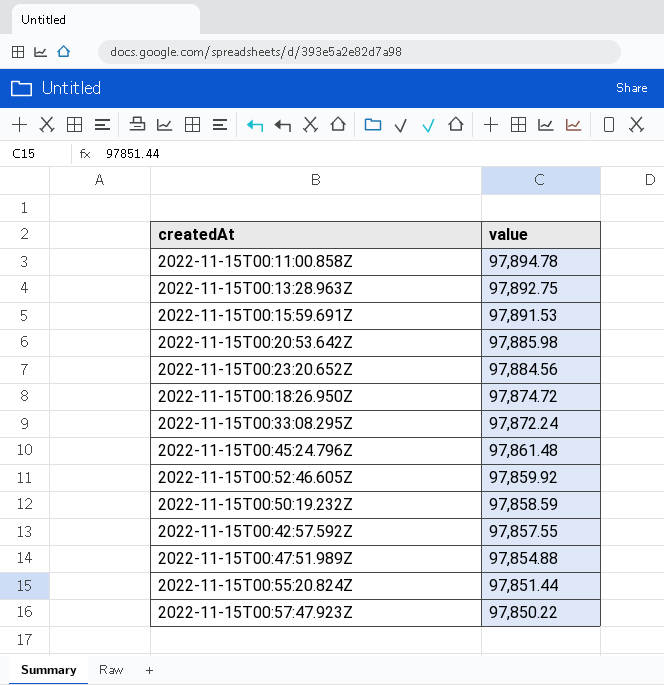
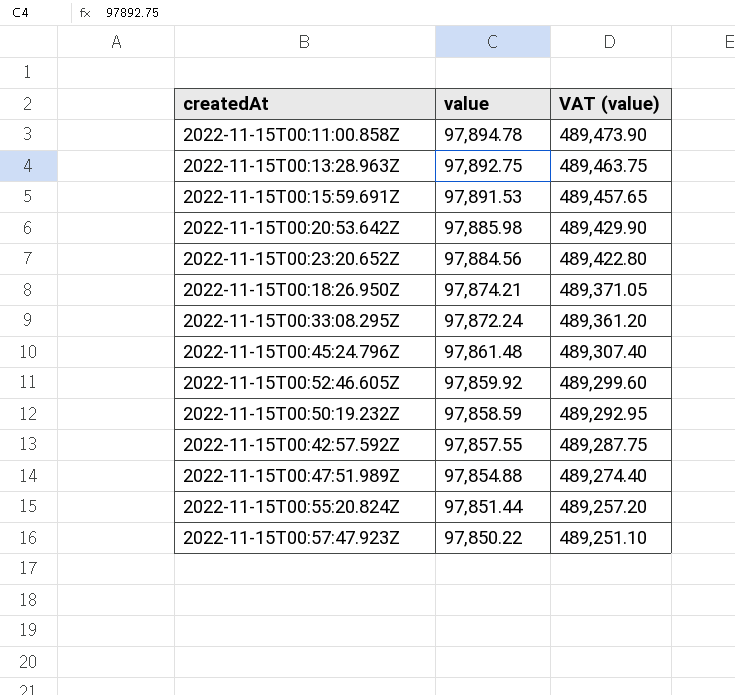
column VAT (value) | formula: none -> [value] * 5
2022-11-15T00:18:26.950Z | value: 97,874.72 -> 97,874.21

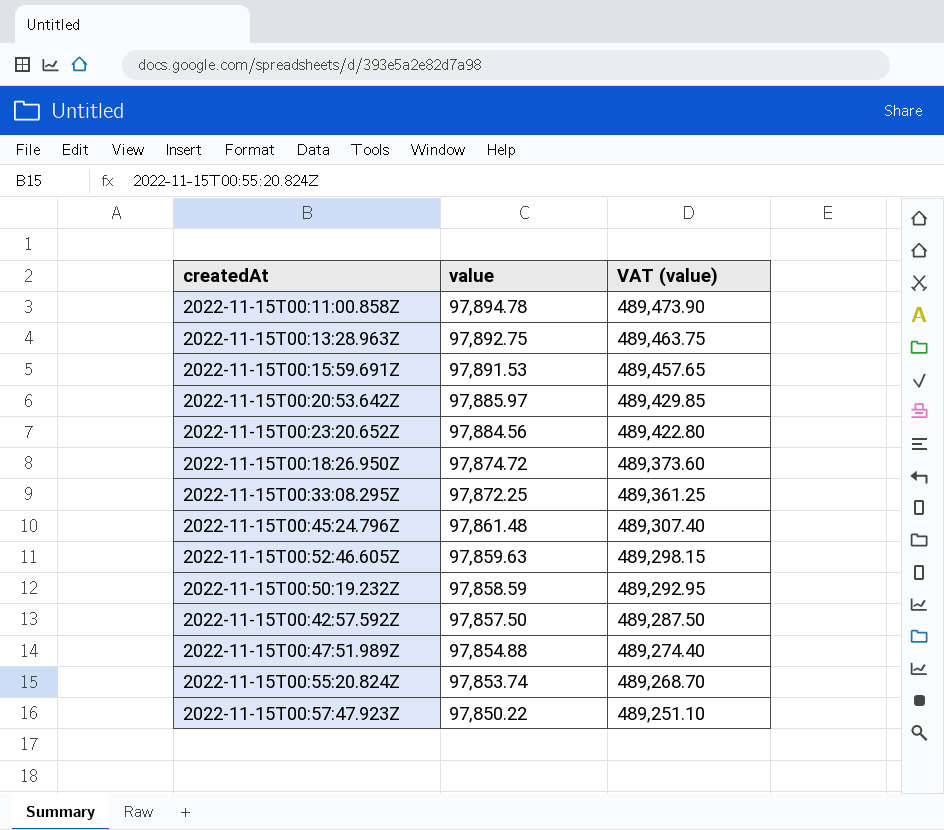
2022-11-15T00:20:53.642Z | value: 97,885.98 -> 97,885.97
2022-11-15T00:20:53.642Z | VAT (value): 489,429.90 -> 489,429.85
2022-11-15T00:18:26.950Z | value: 97,874.21 -> 97,874.72
2022-11-15T00:18:26.950Z | VAT (value): 489,371.05 -> 489,373.60
2022-11-15T00:33:08.295Z | value: 97,872.24 -> 97,872.25
2022-11-15T00:33:08.295Z | VAT (value): 489,361.20 -> 489,361.25
2022-11-15T00:52:46.605Z | value: 97,859.92 -> 97,859.63
2022-11-15T00:52:46.605Z | VAT (value): 489,299.60 -> 489,298.15
2022-11-15T00:42:57.592Z | value: 97,857.55 -> 97,857.50
2022-11-15T00:42:57.592Z | VAT (value): 489,287.75 -> 489,287.50
2022-11-15T00:55:20.824Z | value: 97,851.44 -> 97,853.74
2022-11-15T00:55:20.824Z | VAT (value): 489,257.20 -> 489,268.70

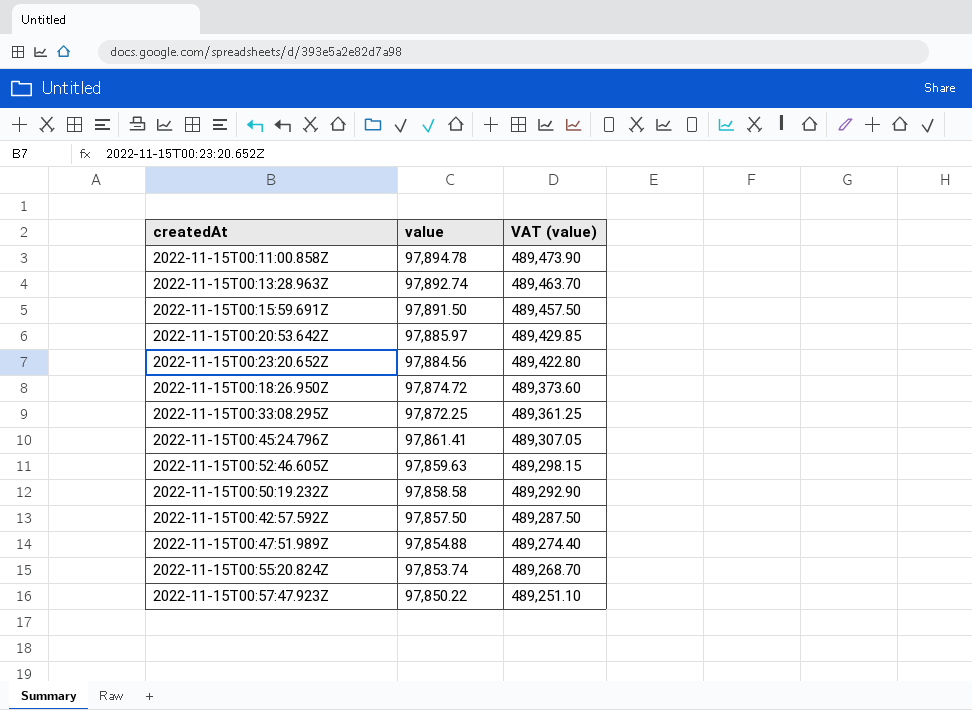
2022-11-15T00:13:28.963Z | value: 97,892.75 -> 97,892.74
2022-11-15T00:13:28.963Z | VAT (value): 489,463.75 -> 489,463.70
2022-11-15T00:15:59.691Z | value: 97,891.53 -> 97,891.50
2022-11-15T00:15:59.691Z | VAT (value): 489,457.65 -> 489,457.50
2022-11-15T00:45:24.796Z | value: 97,861.48 -> 97,861.41
2022-11-15T00:45:24.796Z | VAT (value): 489,307.40 -> 489,307.05
2022-11-15T00:50:19.232Z | value: 97,858.59 -> 97,858.58
2022-11-15T00:50:19.232Z | VAT (value): 489,292.95 -> 489,292.90

